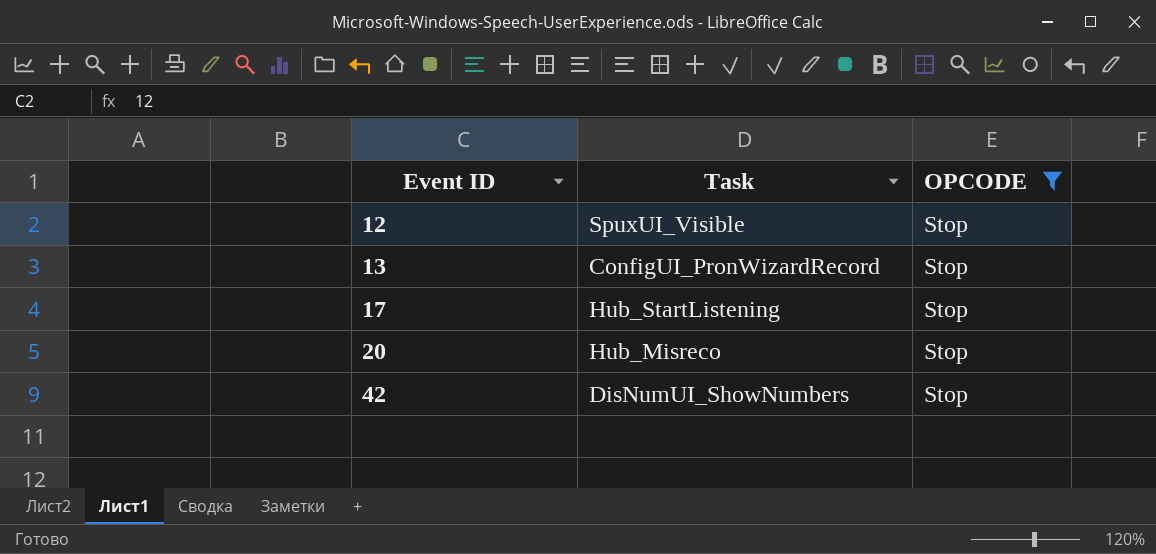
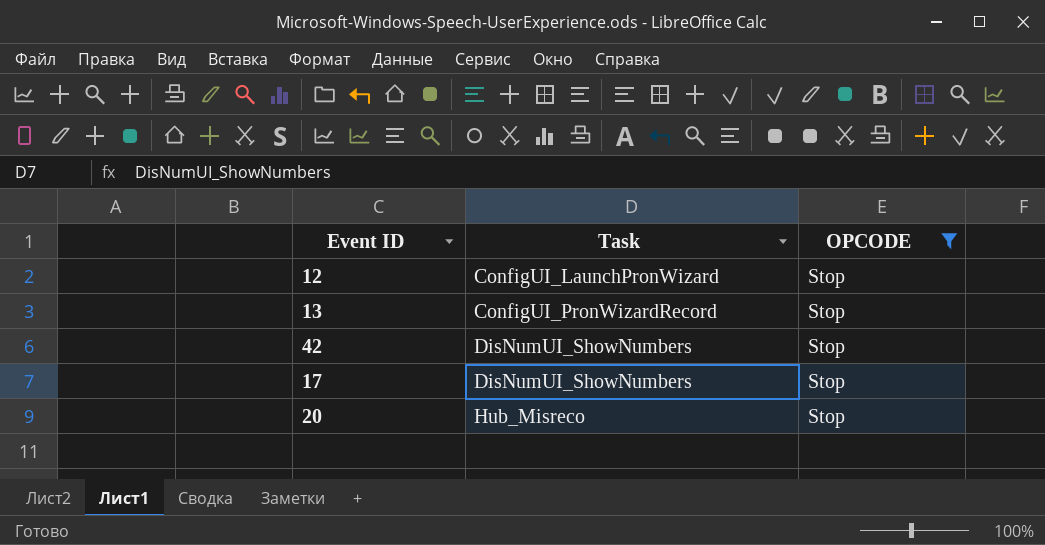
row order: Event ID ascending -> Task ascending
12 | Task: SpuxUI_Visible -> ConfigUI_LaunchPronWizard
17 | Task: Hub_StartListening -> DisNumUI_ShowNumbers

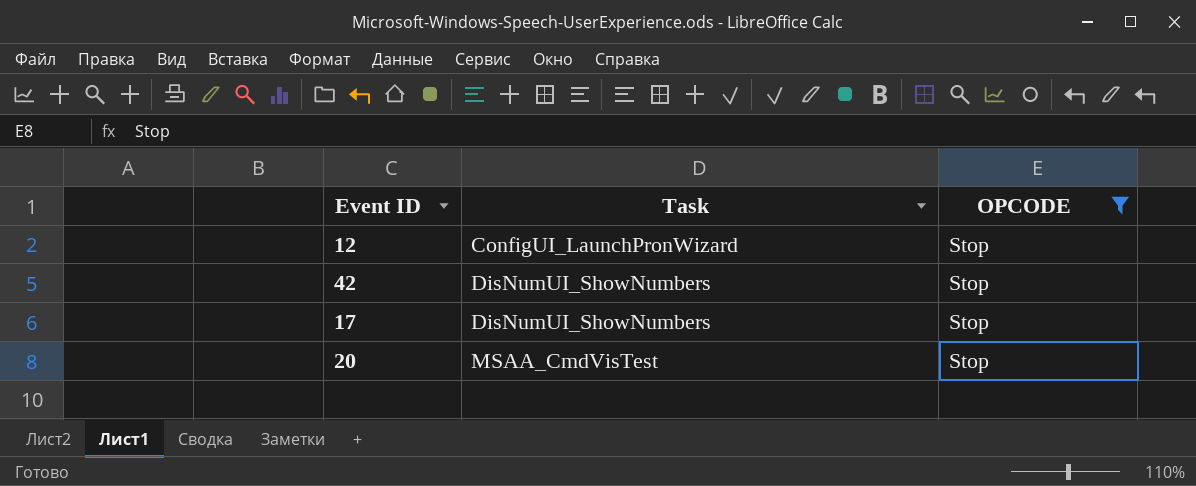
row 13: ConfigUI_PronWizardRecord | Stop -> none
20 | Task: Hub_Misreco -> MSAA_CmdVisTest

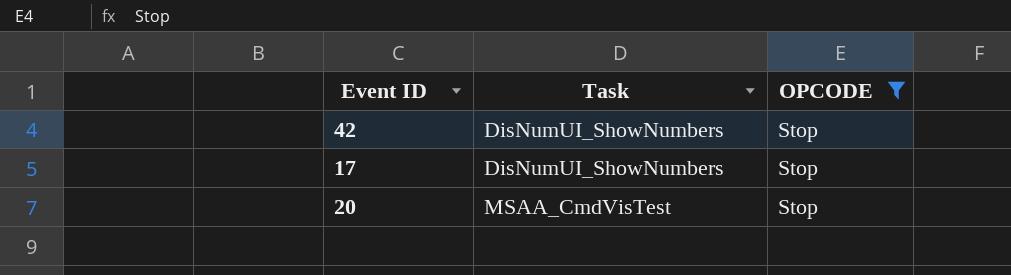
row 12: ConfigUI_LaunchPronWizard | Stop -> none

